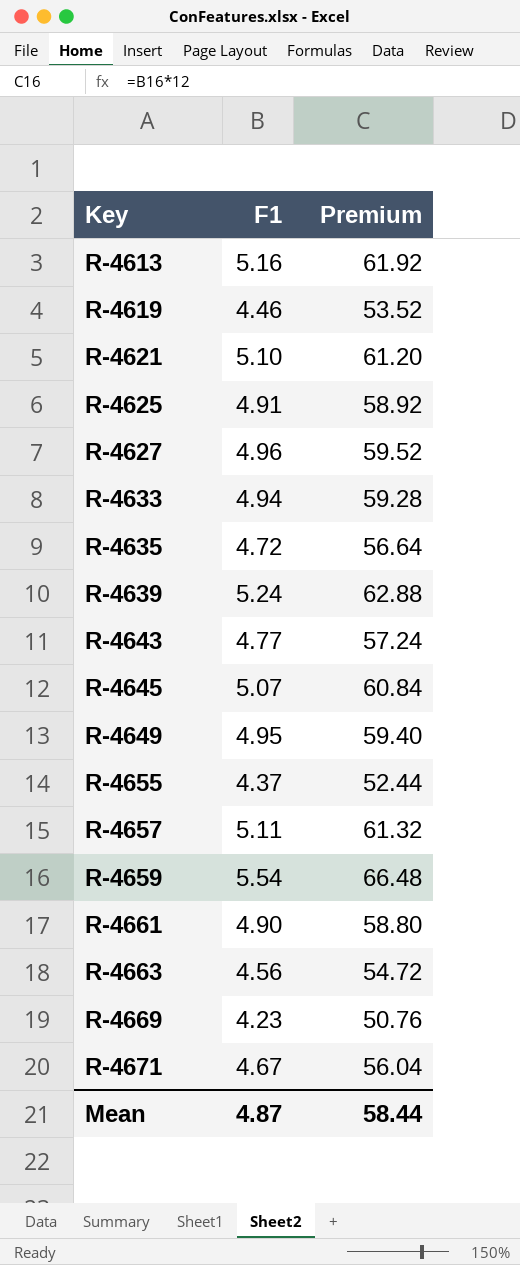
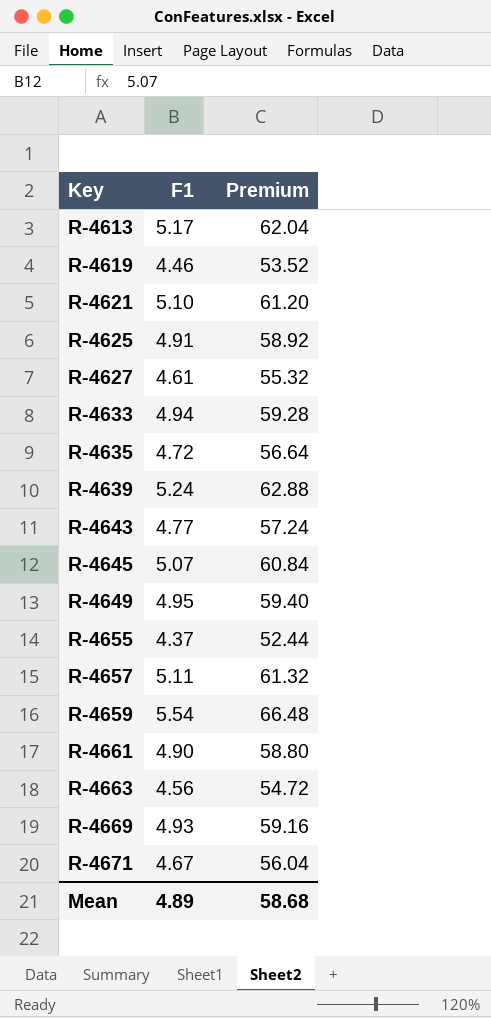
R-4613 | F1: 5.16 -> 5.17
R-4613 | Premium: 61.92 -> 62.04
R-4627 | F1: 4.96 -> 4.61
R-4627 | Premium: 59.52 -> 55.32
R-4669 | F1: 4.23 -> 4.93
R-4669 | Premium: 50.76 -> 59.16
Mean | F1: 4.87 -> 4.89
Mean | Premium: 58.44 -> 58.68

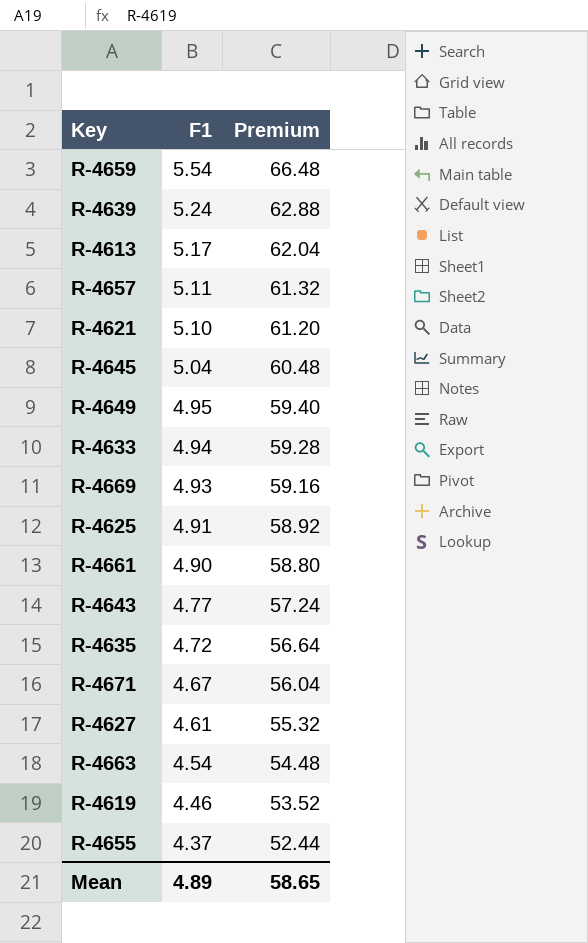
row order: Key ascending -> F1 descending
R-4645 | F1: 5.07 -> 5.04
R-4645 | Premium: 60.84 -> 60.48
R-4663 | F1: 4.56 -> 4.54
R-4663 | Premium: 54.72 -> 54.48
Mean | Premium: 58.68 -> 58.65

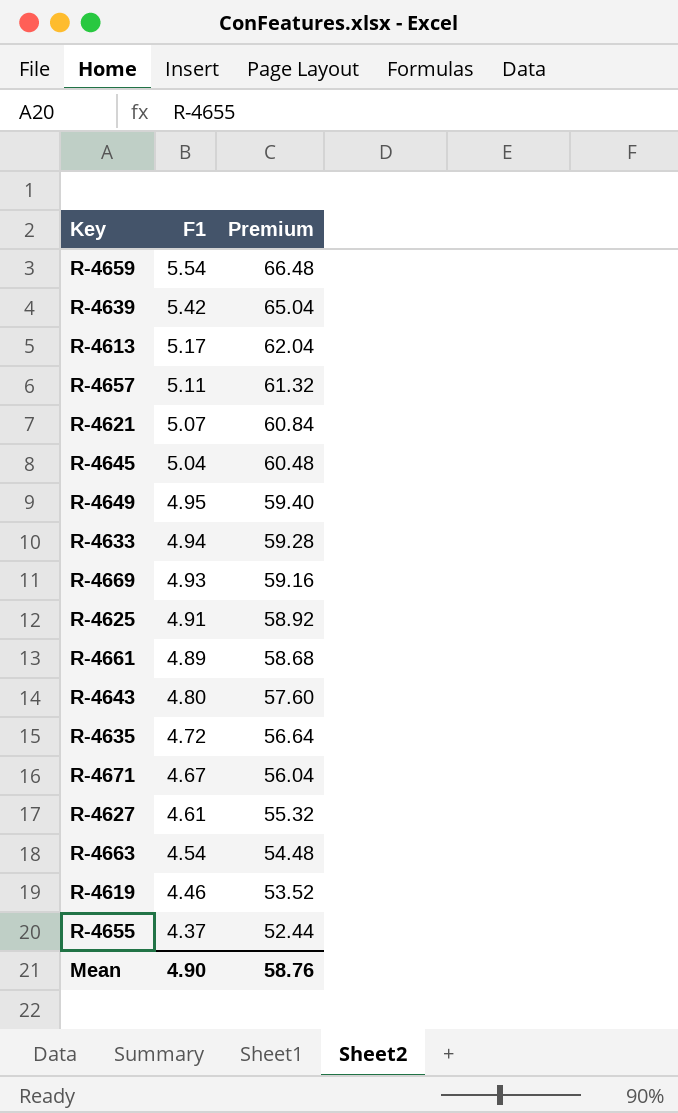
R-4639 | F1: 5.24 -> 5.42
R-4639 | Premium: 62.88 -> 65.04
R-4621 | F1: 5.10 -> 5.07
R-4621 | Premium: 61.20 -> 60.84
R-4661 | F1: 4.90 -> 4.89
R-4661 | Premium: 58.80 -> 58.68
R-4643 | F1: 4.77 -> 4.80
R-4643 | Premium: 57.24 -> 57.60
Mean | F1: 4.89 -> 4.90
Mean | Premium: 58.65 -> 58.76

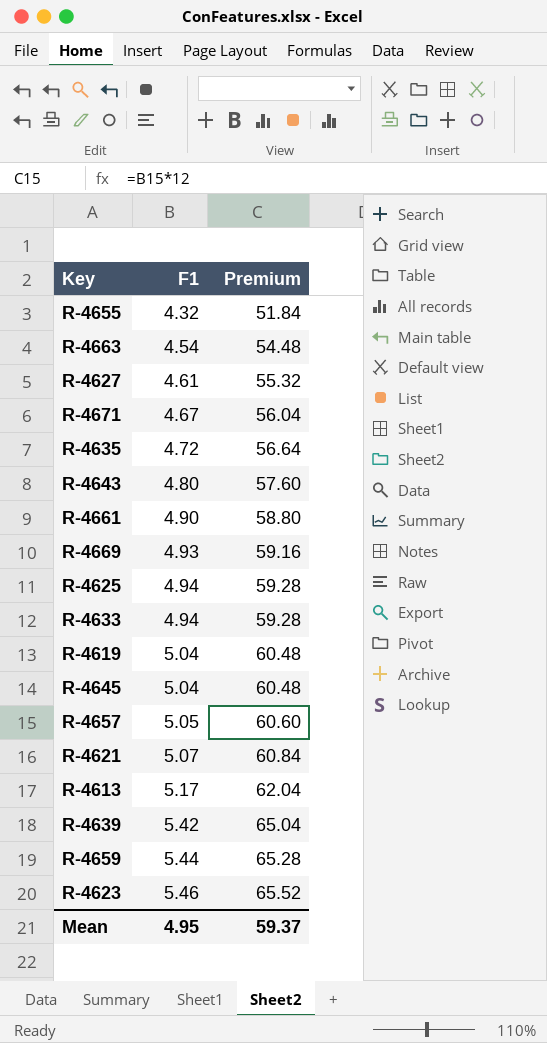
row order: F1 descending -> F1 ascending
row R-4649: 4.95 | 59.40 -> none
R-4655 | F1: 4.37 -> 4.32
R-4655 | Premium: 52.44 -> 51.84
R-4661 | F1: 4.89 -> 4.90
R-4661 | Premium: 58.68 -> 58.80
R-4625 | F1: 4.91 -> 4.94
R-4625 | Premium: 58.92 -> 59.28
R-4619 | F1: 4.46 -> 5.04
R-4619 | Premium: 53.52 -> 60.48
R-4657 | F1: 5.11 -> 5.05
R-4657 | Premium: 61.32 -> 60.60
R-4659 | F1: 5.54 -> 5.44
R-4659 | Premium: 66.48 -> 65.28
row R-4623: none -> 5.46 | 65.52
Mean | F1: 4.90 -> 4.95
Mean | Premium: 58.76 -> 59.37

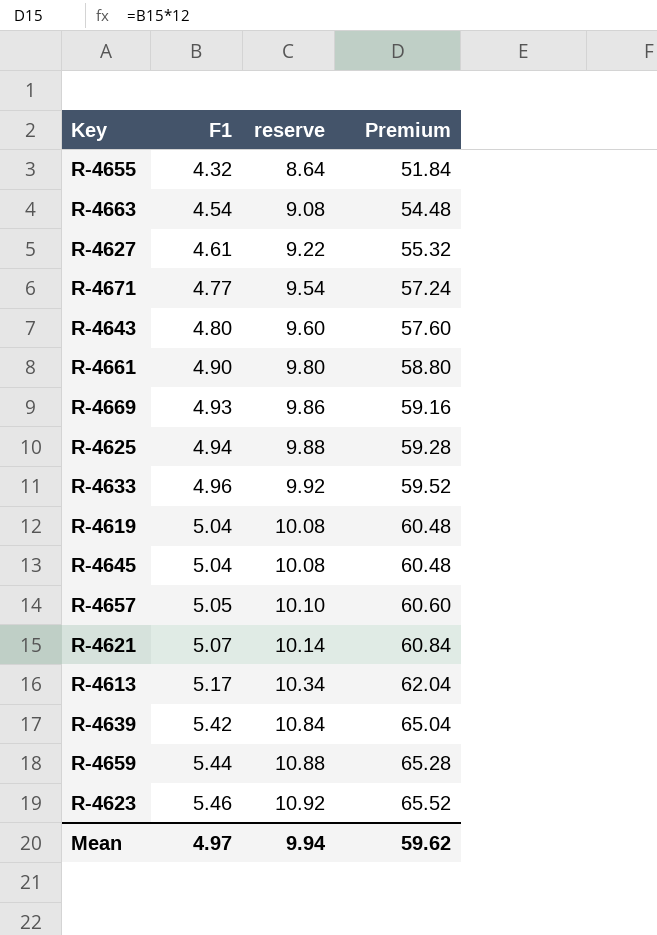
column reserve | formula: none -> [F1] * 2
row R-4635: 4.72 | 56.64 -> none
R-4671 | F1: 4.67 -> 4.77
R-4671 | Premium: 56.04 -> 57.24
R-4633 | F1: 4.94 -> 4.96
R-4633 | Premium: 59.28 -> 59.52
Mean | F1: 4.95 -> 4.97
Mean | Premium: 59.37 -> 59.62

